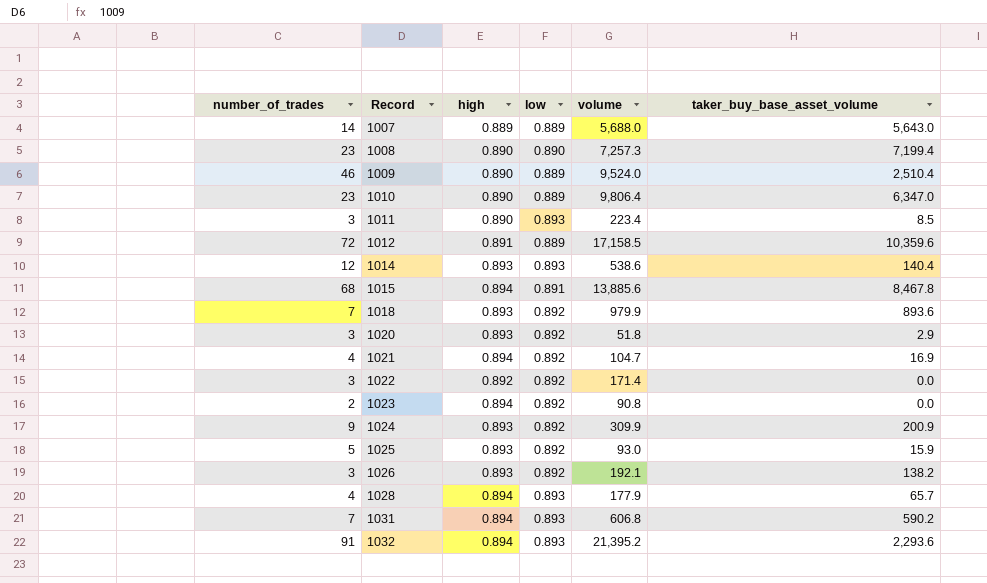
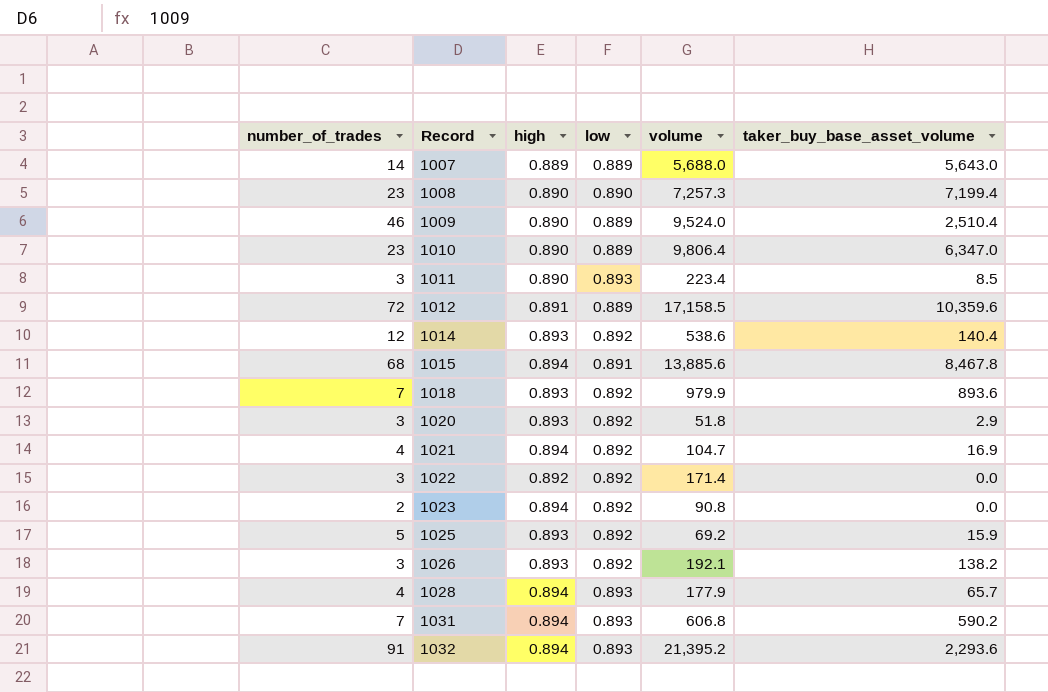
row 1024: 9 | 0.893 | 0.892 | 309.9 | 200.9 -> none
1014 | low: 0.893 -> 0.892
1025 | volume: 93.0 -> 69.2

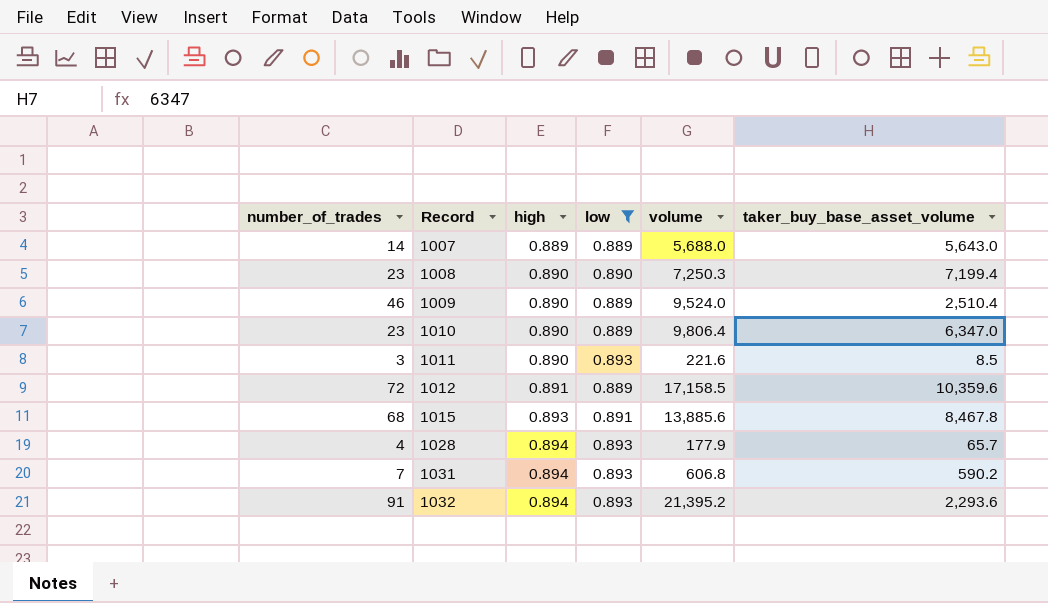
filter: none -> low != 0.892
1008 | volume: 7,257.3 -> 7,250.3
1011 | volume: 223.4 -> 221.6
1015 | high: 0.894 -> 0.893

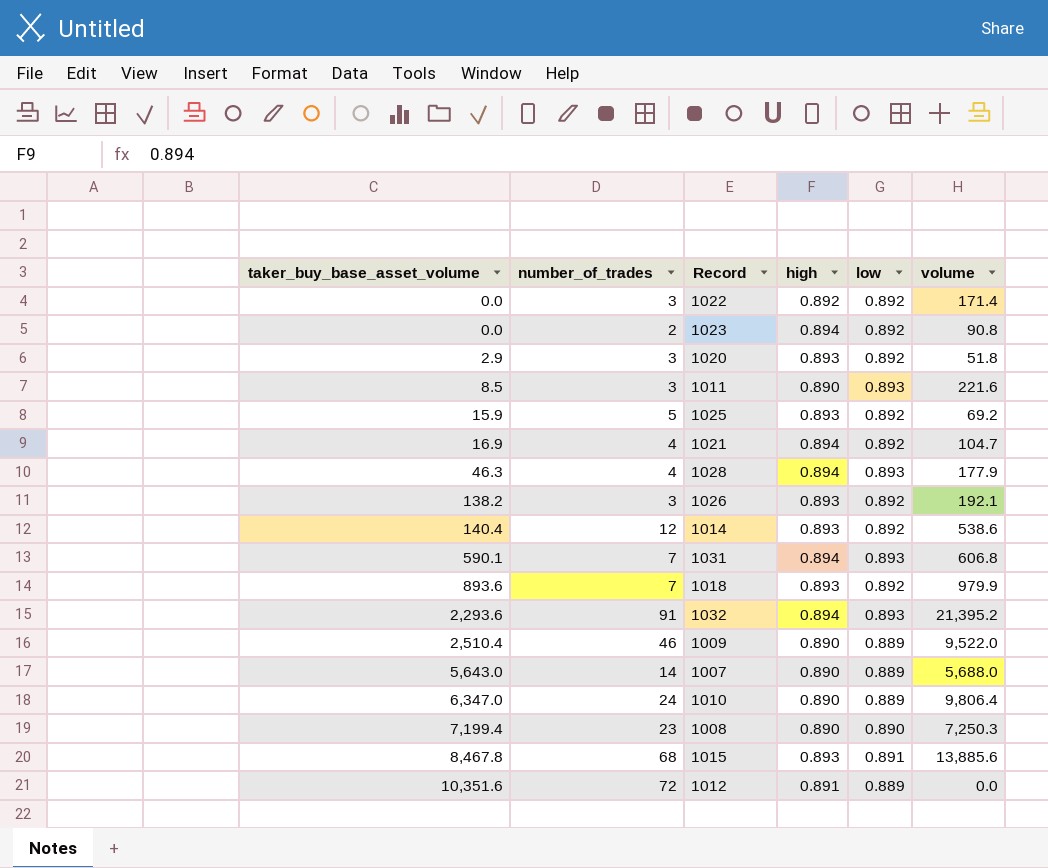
filter: low != 0.892 -> none
row order: Record ascending -> taker_buy_base_asset_volume ascending
column taker_buy_base_asset_volume | position: 6 -> 1
1028 | taker_buy_base_asset_volume: 65.7 -> 46.3
1031 | taker_buy_base_asset_volume: 590.2 -> 590.1
1009 | volume: 9,524.0 -> 9,522.0
1007 | high: 0.889 -> 0.890
1010 | number_of_trades: 23 -> 24
1012 | taker_buy_base_asset_volume: 10,359.6 -> 10,351.6
1012 | volume: 17,158.5 -> 0.0

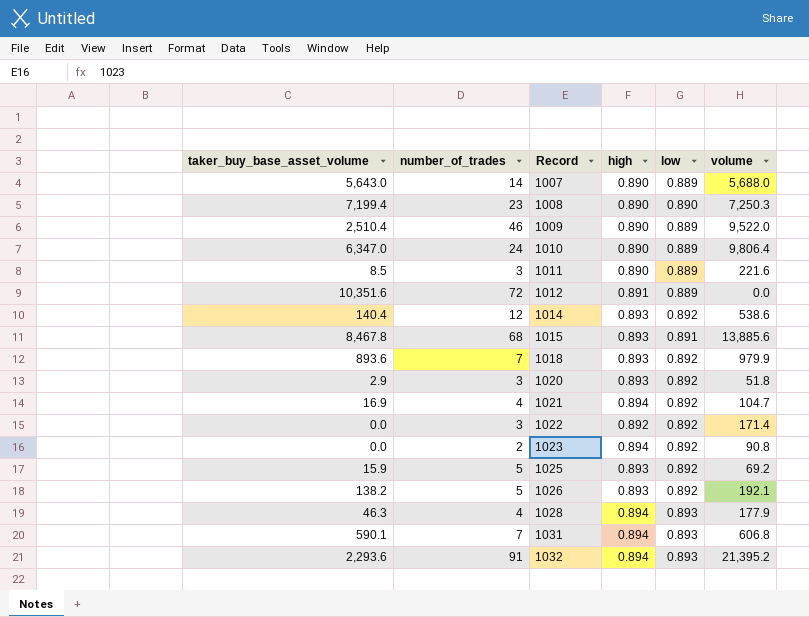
row order: taker_buy_base_asset_volume ascending -> Record ascending
1011 | low: 0.893 -> 0.889
1026 | number_of_trades: 3 -> 5

